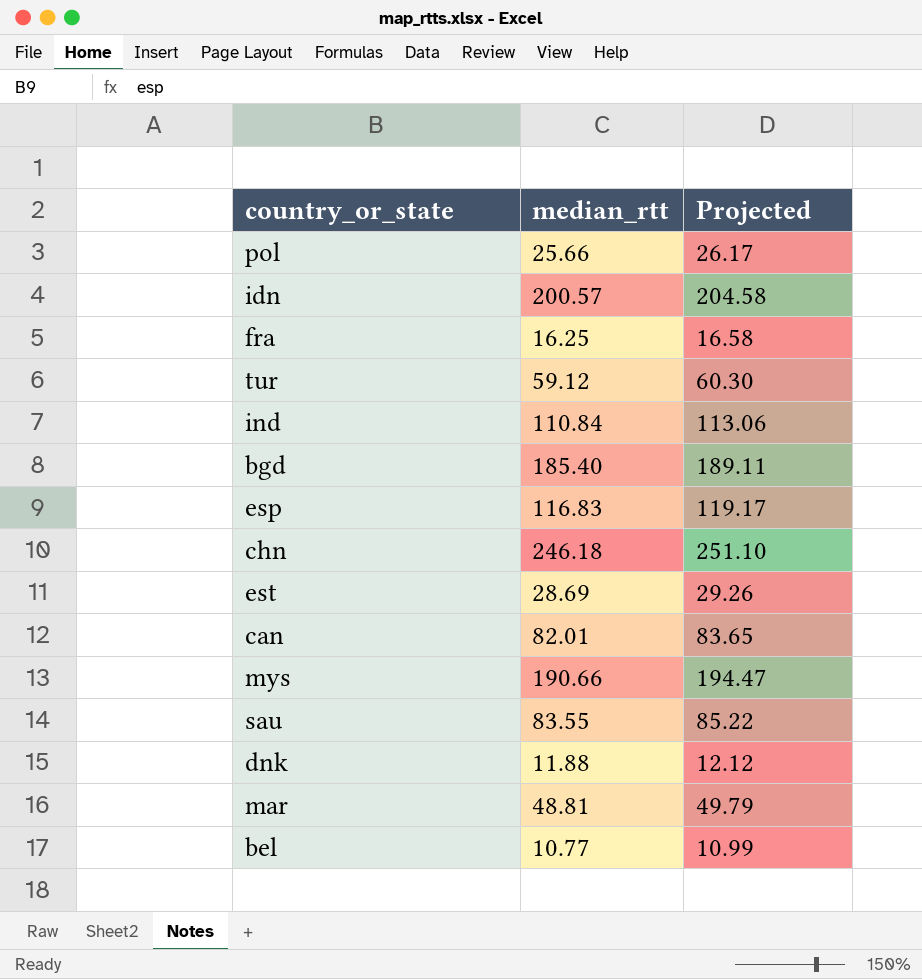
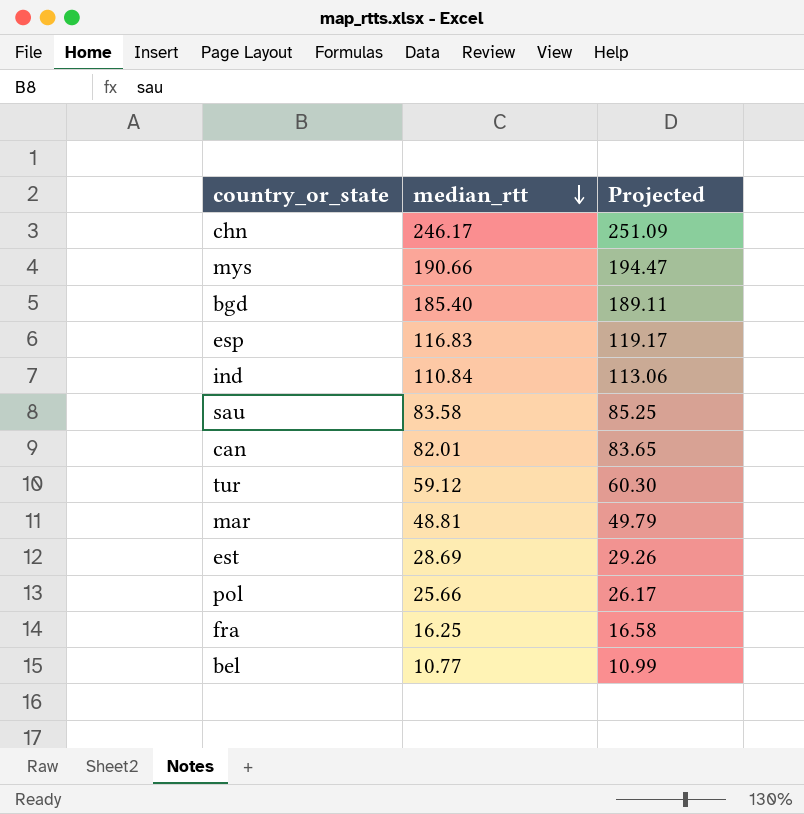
row order: none -> median_rtt descending
row idn: 200.57 | 204.58 -> none
row dnk: 11.88 | 12.12 -> none
chn | median_rtt: 246.18 -> 246.17
chn | Projected: 251.10 -> 251.09
sau | median_rtt: 83.55 -> 83.58
sau | Projected: 85.22 -> 85.25

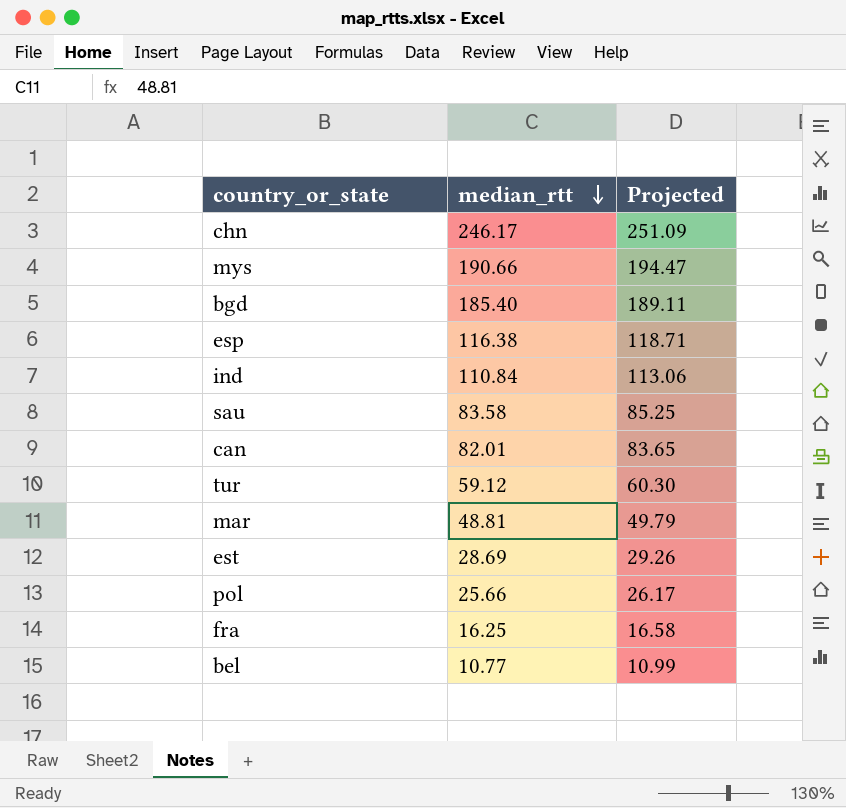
esp | median_rtt: 116.83 -> 116.38
esp | Projected: 119.17 -> 118.71

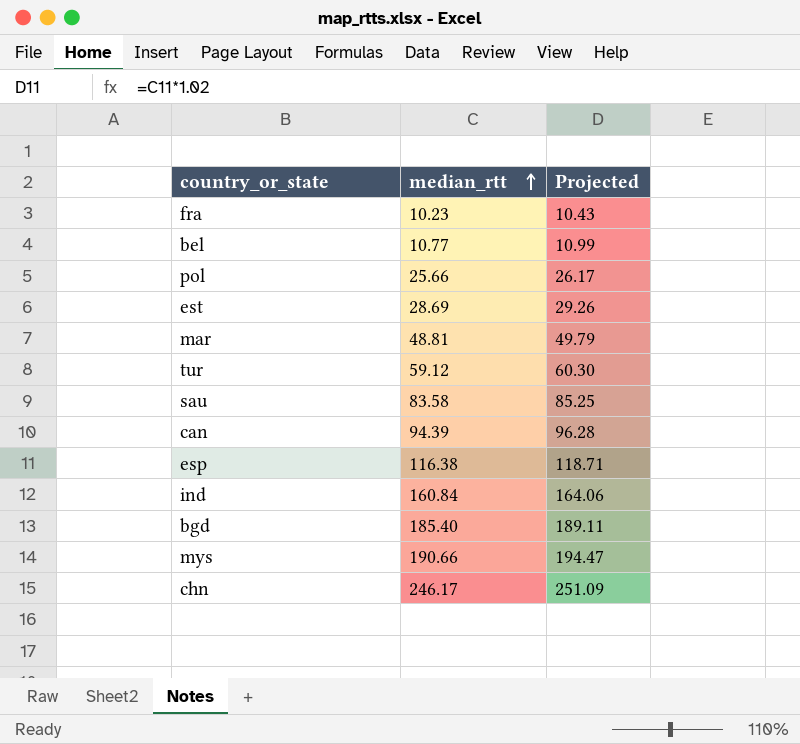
row order: median_rtt descending -> median_rtt ascending
fra | median_rtt: 16.25 -> 10.23
fra | Projected: 16.58 -> 10.43
can | median_rtt: 82.01 -> 94.39
can | Projected: 83.65 -> 96.28
ind | median_rtt: 110.84 -> 160.84
ind | Projected: 113.06 -> 164.06

